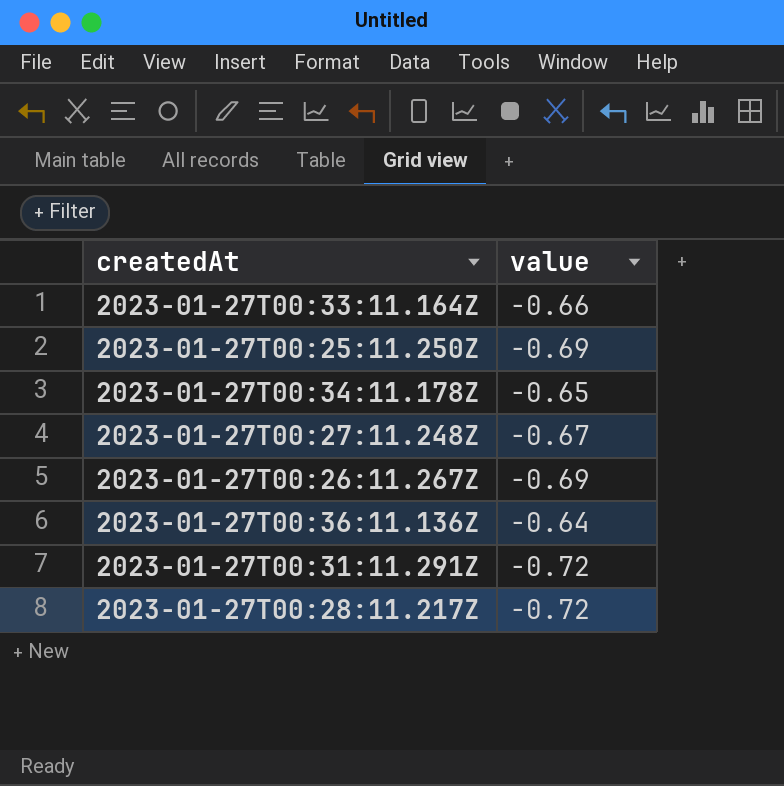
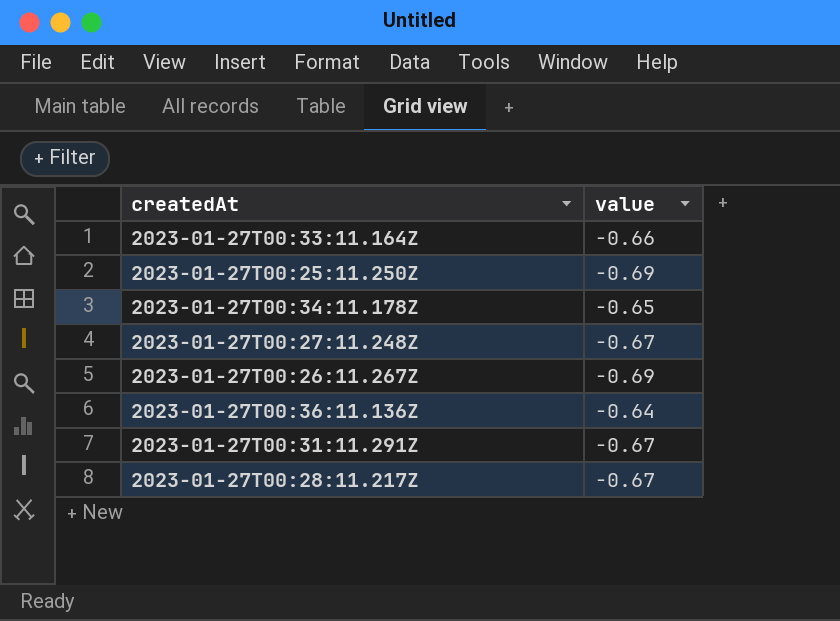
2023-01-27T00:31:11.291Z | value: -0.72 -> -0.67
2023-01-27T00:28:11.217Z | value: -0.72 -> -0.67

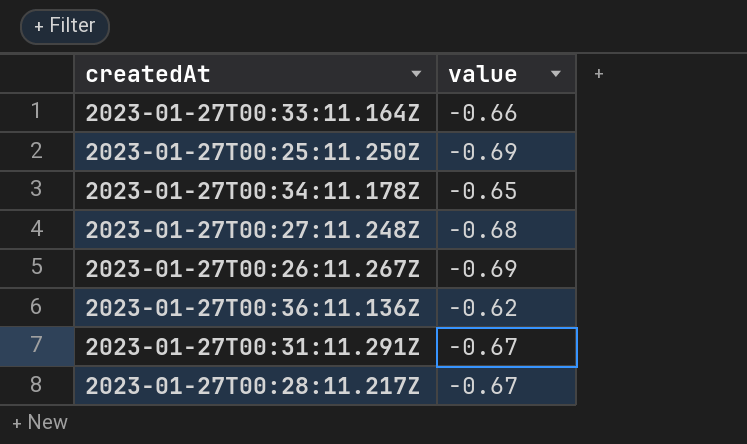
2023-01-27T00:27:11.248Z | value: -0.67 -> -0.68
2023-01-27T00:36:11.136Z | value: -0.64 -> -0.62

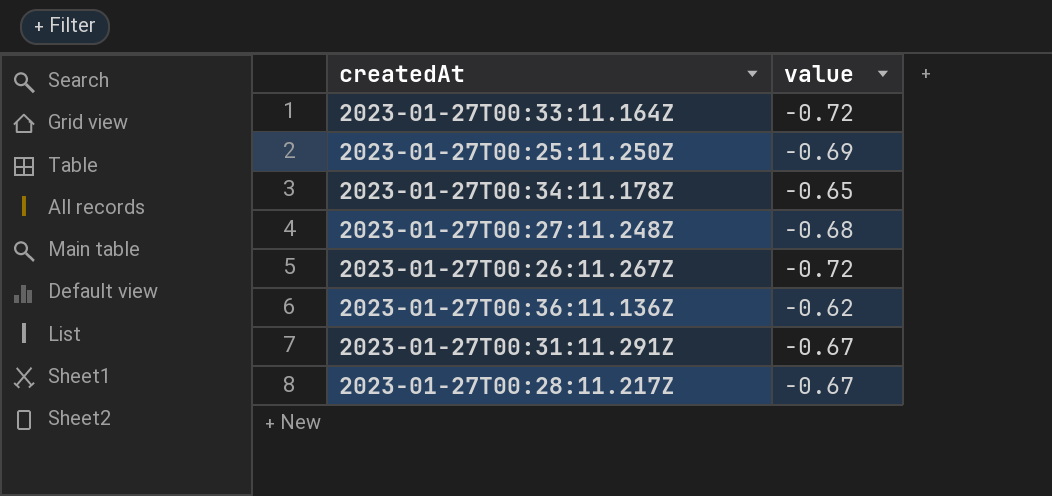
2023-01-27T00:33:11.164Z | value: -0.66 -> -0.72
2023-01-27T00:26:11.267Z | value: -0.69 -> -0.72

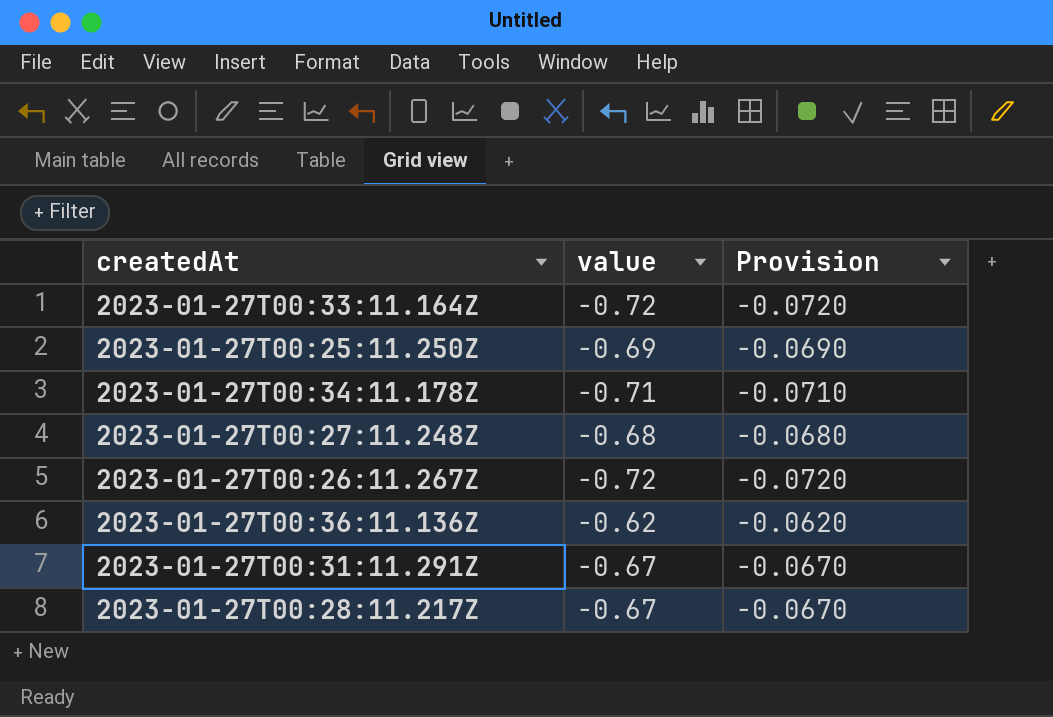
column Provision | formula: none -> [value] * 0.1
2023-01-27T00:34:11.178Z | value: -0.65 -> -0.71

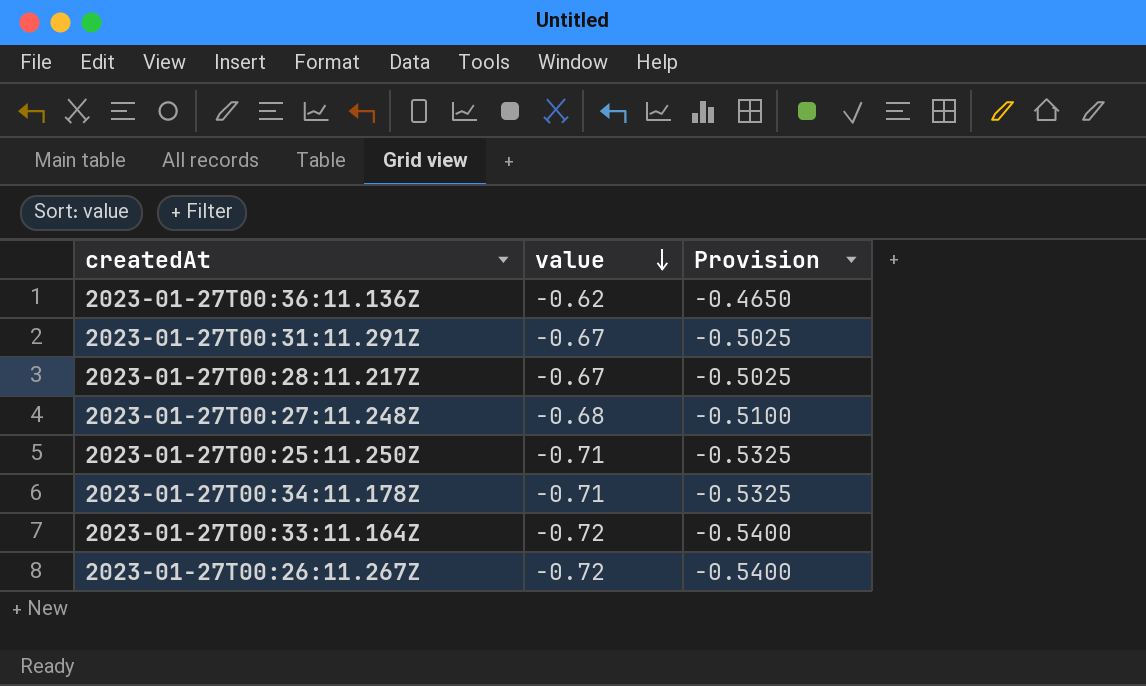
row order: none -> value descending
column Provision | formula: [value] * 0.1 -> [value] * 0.75
2023-01-27T00:25:11.250Z | value: -0.69 -> -0.71

